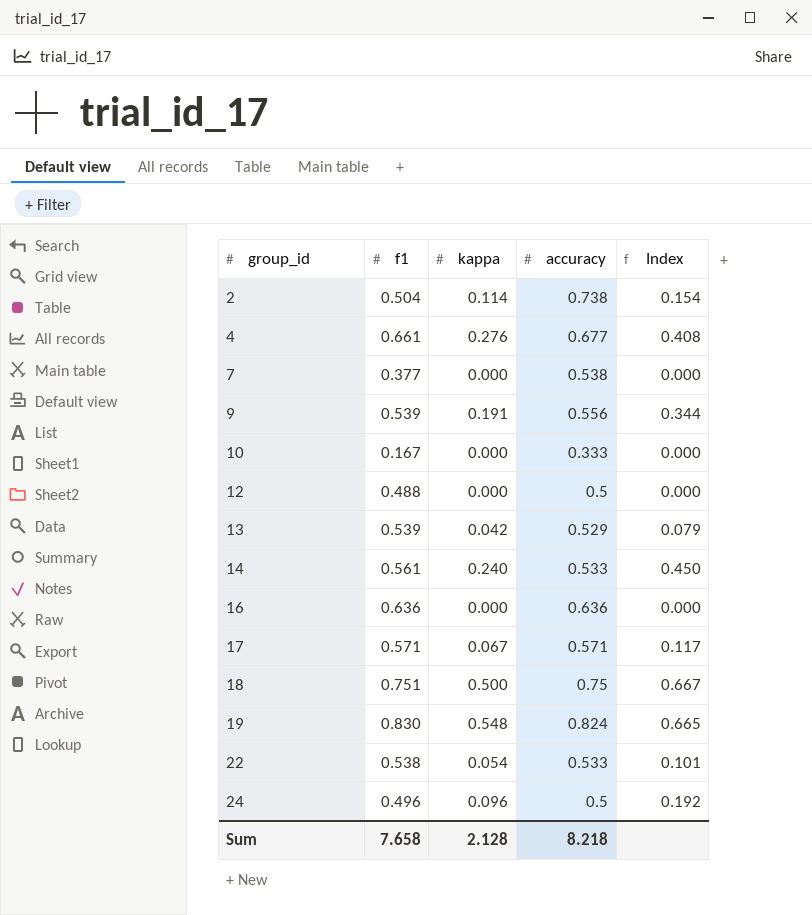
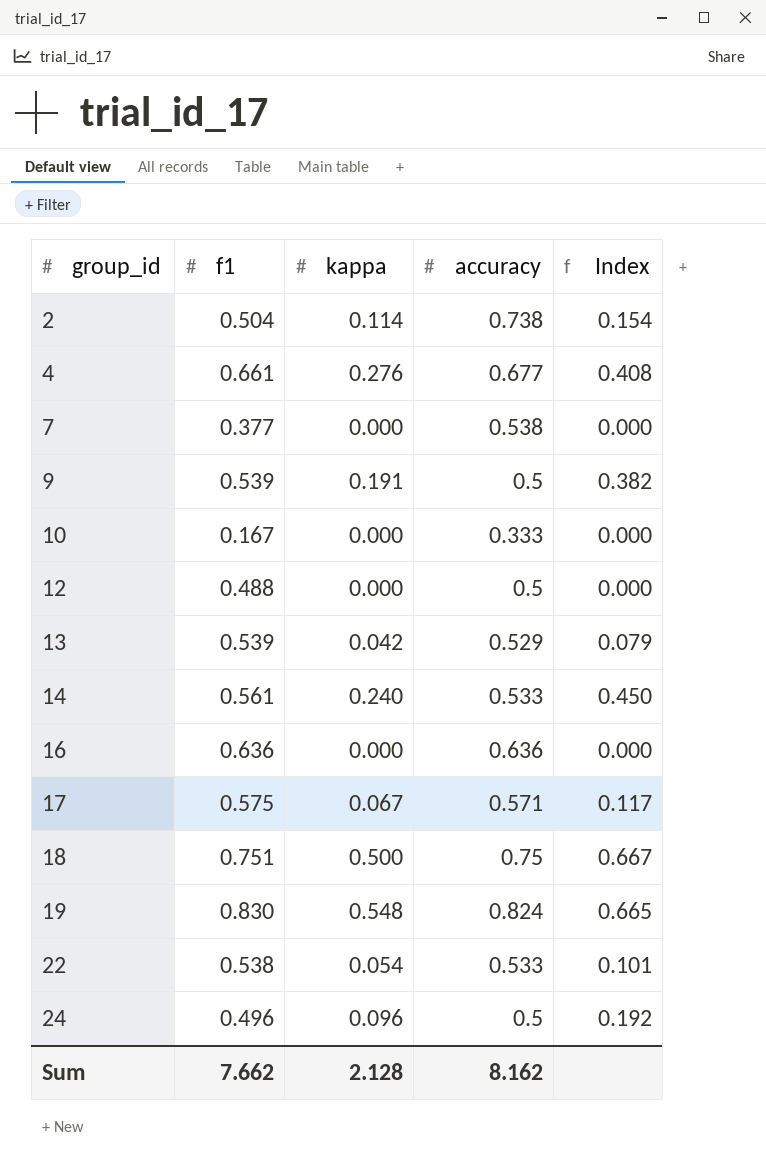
9 | accuracy: 0.556 -> 0.5
9 | Index: 0.344 -> 0.382
17 | f1: 0.571 -> 0.575
Sum | f1: 7.658 -> 7.662
Sum | accuracy: 8.218 -> 8.162

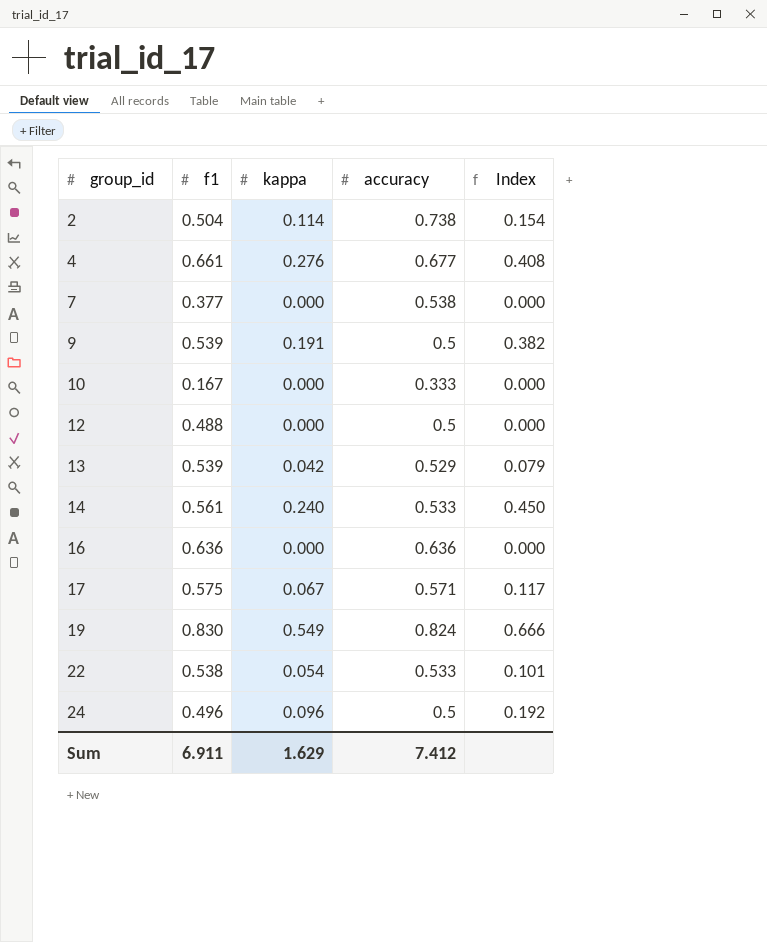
row 18: 0.751 | 0.500 | 0.75 | 0.667 -> none
19 | kappa: 0.548 -> 0.549
19 | Index: 0.665 -> 0.666
Sum | f1: 7.662 -> 6.911
Sum | kappa: 2.128 -> 1.629
Sum | accuracy: 8.162 -> 7.412

